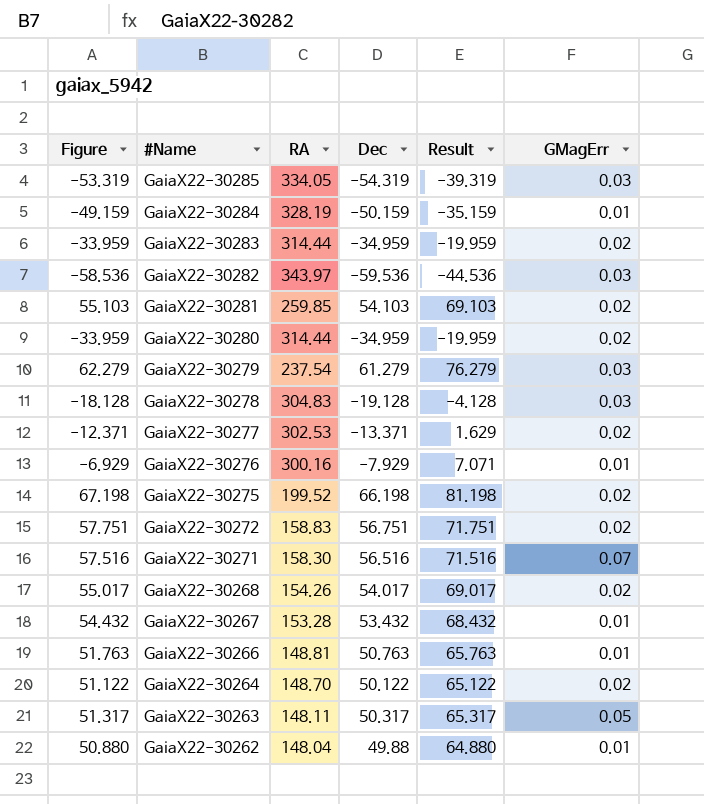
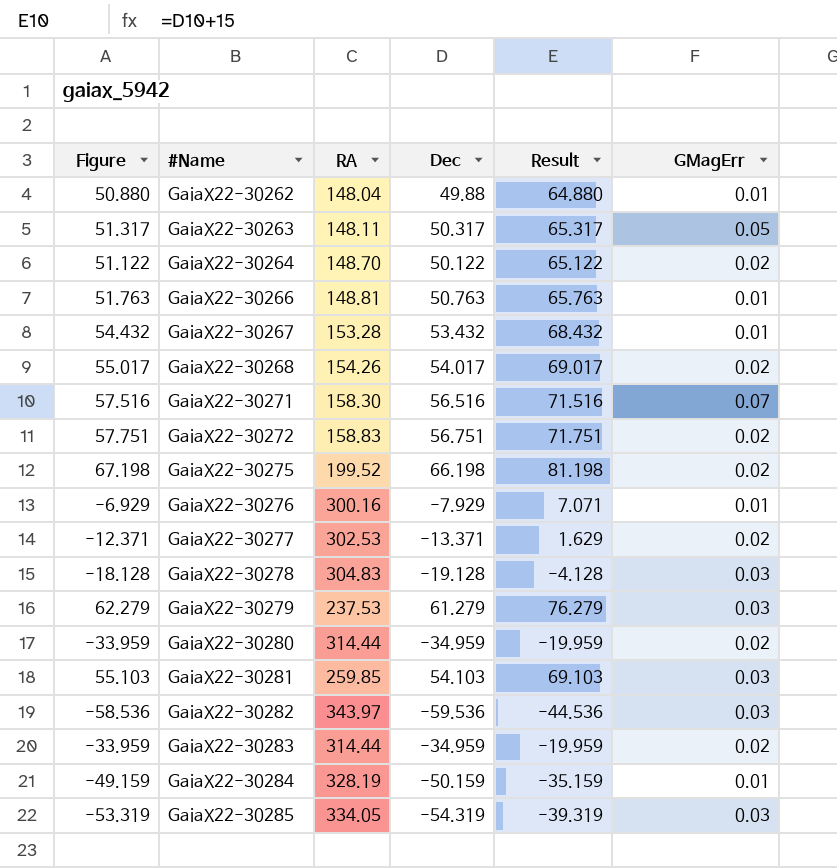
row order: #Name descending -> #Name ascending
GaiaX22-30279 | RA: 237.54 -> 237.53
GaiaX22-30281 | GMagErr: 0.02 -> 0.03

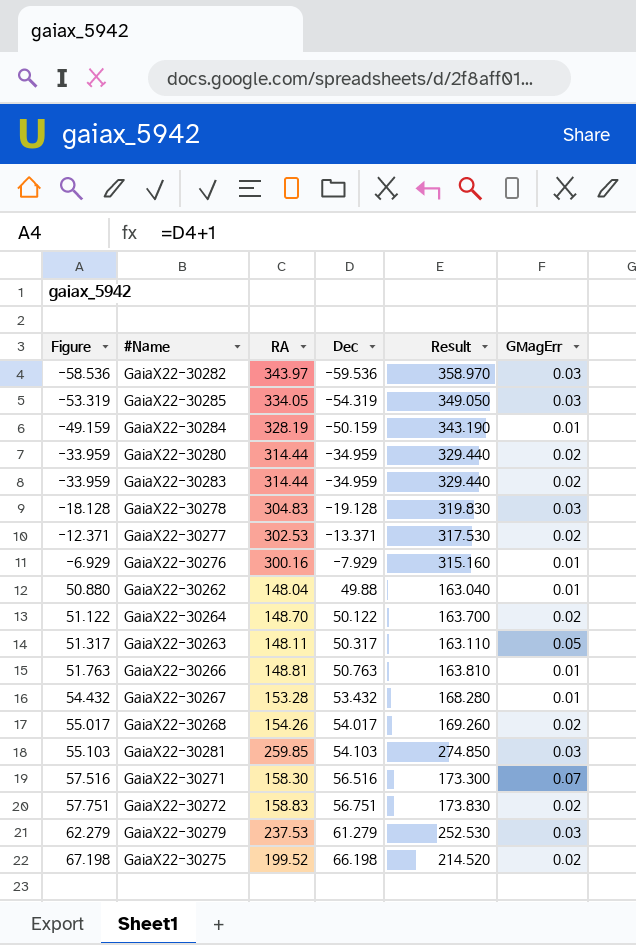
row order: #Name ascending -> Figure ascending
column Result | formula: [Dec] + 15 -> [RA] + 15

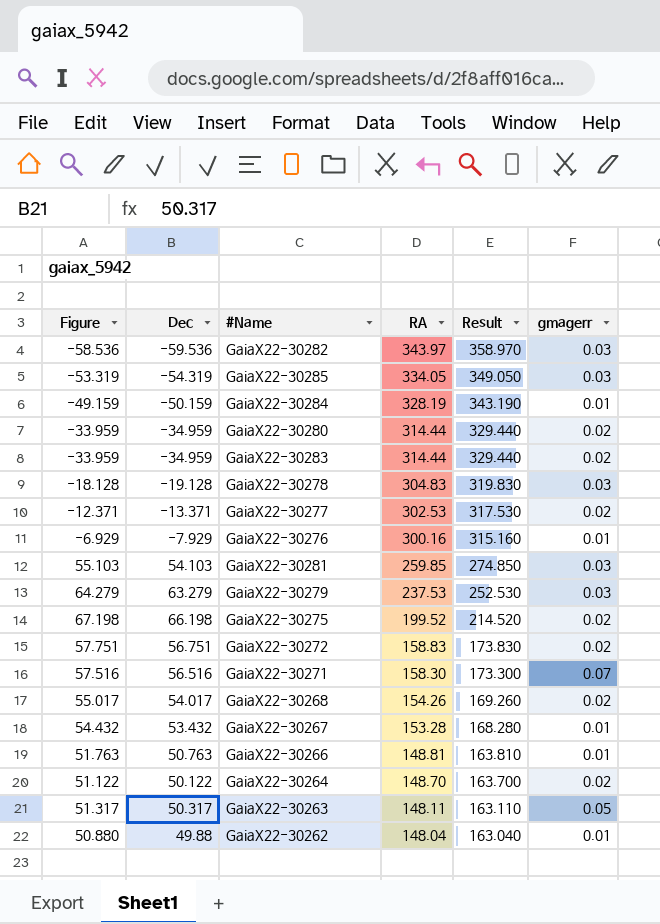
row order: Figure ascending -> RA descending
column Dec | position: 4 -> 2
column name: GMagErr -> gmagerr
GaiaX22-30279 | Figure: 62.279 -> 64.279
GaiaX22-30279 | Dec: 61.279 -> 63.279

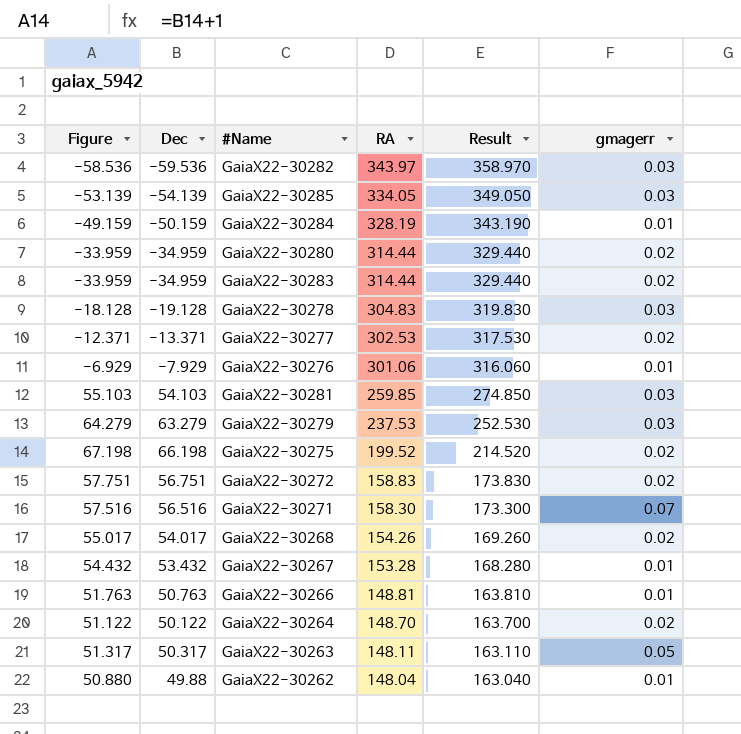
GaiaX22-30285 | Figure: -53.319 -> -53.139
GaiaX22-30285 | Dec: -54.319 -> -54.139
GaiaX22-30276 | RA: 300.16 -> 301.06
GaiaX22-30276 | Result: 315.160 -> 316.060

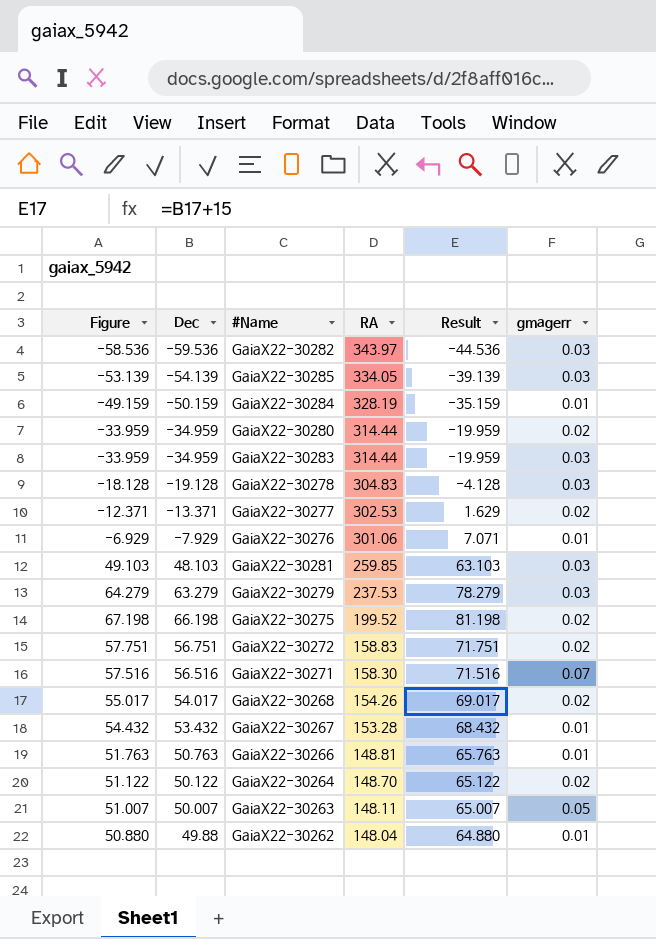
column Result | formula: [RA] + 15 -> [Dec] + 15
GaiaX22-30283 | gmagerr: 0.02 -> 0.03
GaiaX22-30281 | Figure: 55.103 -> 49.103
GaiaX22-30281 | Dec: 54.103 -> 48.103
GaiaX22-30263 | Figure: 51.317 -> 51.007
GaiaX22-30263 | Dec: 50.317 -> 50.007

